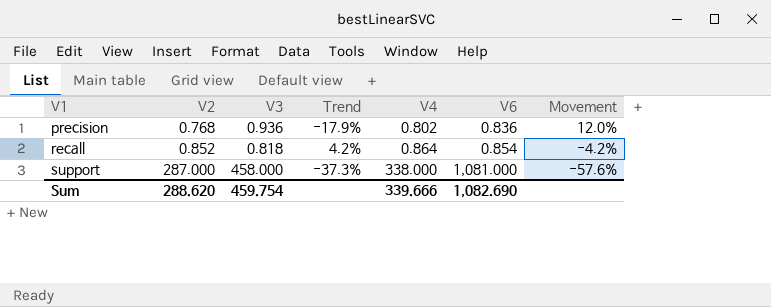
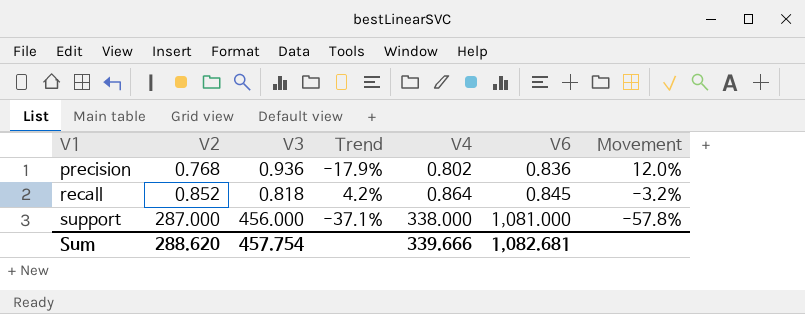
recall | V6: 0.854 -> 0.845
recall | Movement: -4.2% -> -3.2%
support | V3: 458.000 -> 456.000
support | Trend: -37.3% -> -37.1%
support | Movement: -57.6% -> -57.8%
Sum | V3: 459.754 -> 457.754
Sum | V6: 1,082.690 -> 1,082.681

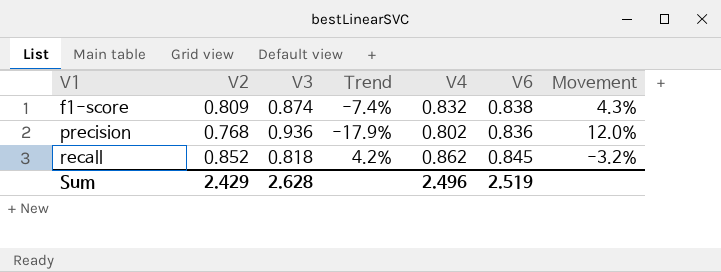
row support: 287.000 | 456.000 | -37.1% | 338.000 | 1,081.000 | -57.8% -> none
row f1-score: none -> 0.809 | 0.874 | -7.4% | 0.832 | 0.838 | 4.3%
recall | V4: 0.864 -> 0.862
Sum | V2: 288.620 -> 2.429
Sum | V3: 457.754 -> 2.628
Sum | V4: 339.666 -> 2.496
Sum | V6: 1,082.681 -> 2.519

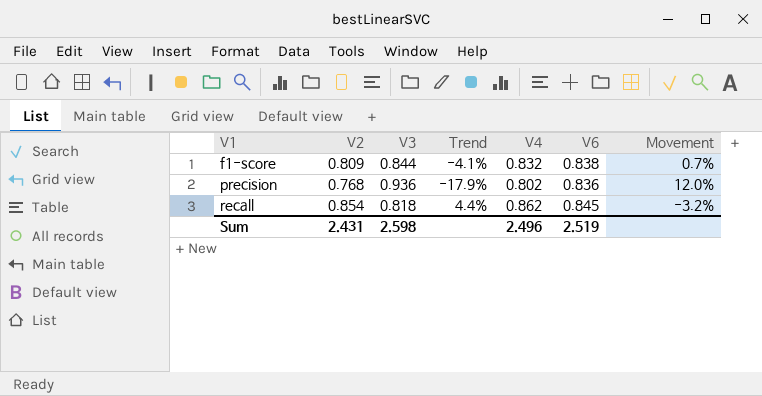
f1-score | V3: 0.874 -> 0.844
f1-score | Trend: -7.4% -> -4.1%
f1-score | Movement: 4.3% -> 0.7%
recall | V2: 0.852 -> 0.854
recall | Trend: 4.2% -> 4.4%
Sum | V2: 2.429 -> 2.431
Sum | V3: 2.628 -> 2.598

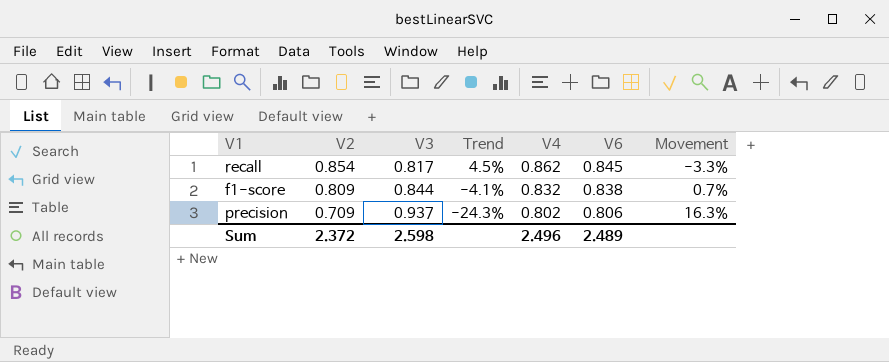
row order: V1 ascending -> V2 descending
recall | V3: 0.818 -> 0.817
recall | Trend: 4.4% -> 4.5%
recall | Movement: -3.2% -> -3.3%
precision | V2: 0.768 -> 0.709
precision | V3: 0.936 -> 0.937
precision | Trend: -17.9% -> -24.3%
precision | V6: 0.836 -> 0.806
precision | Movement: 12.0% -> 16.3%
Sum | V2: 2.431 -> 2.372
Sum | V6: 2.519 -> 2.489

